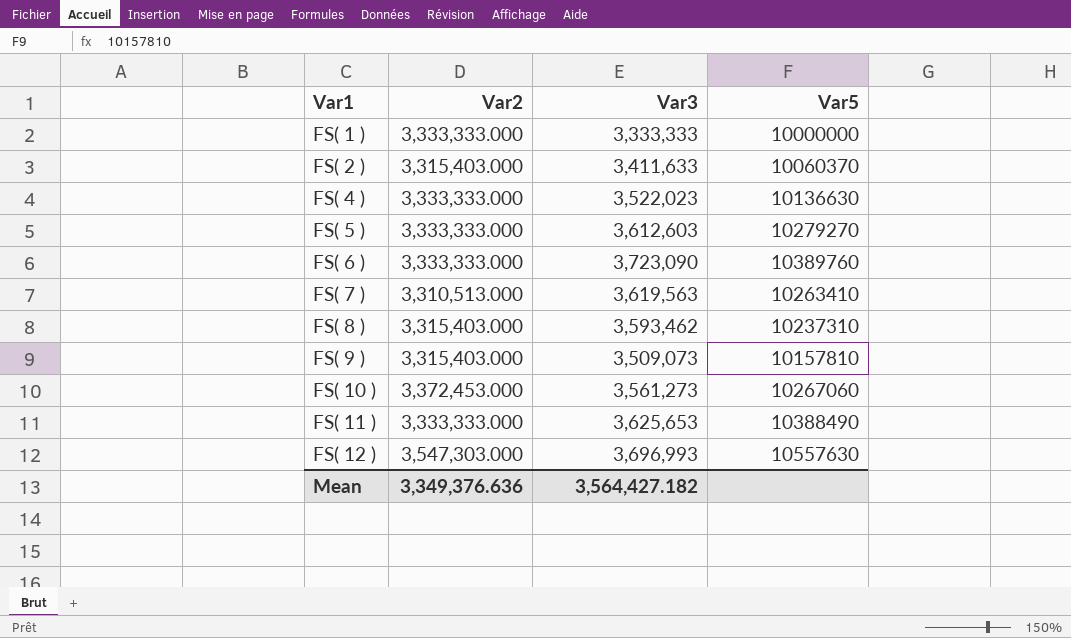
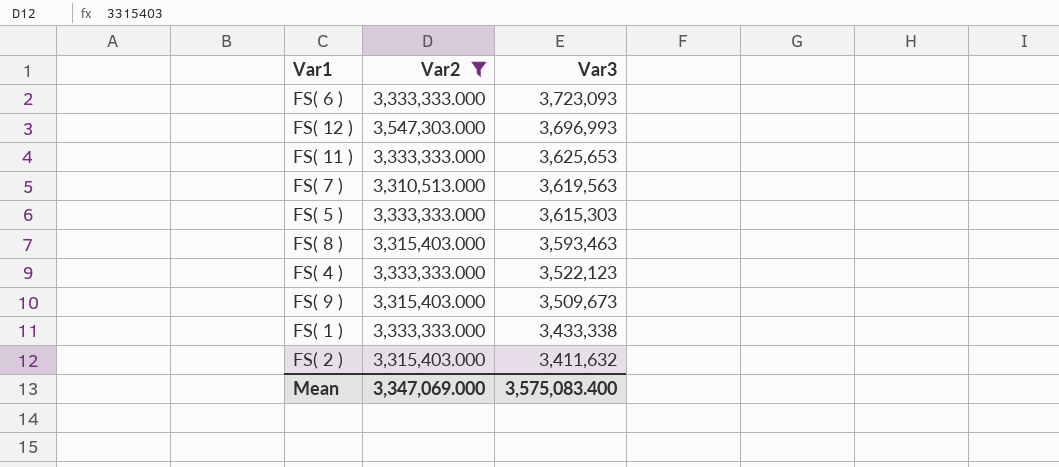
filter: none -> Var2 != 3,372,453.000
row order: Var1 ascending -> Var3 descending
column Var5 | position: 4 -> none
FS( 6 ) | Var3: 3,723,090 -> 3,723,093
FS( 5 ) | Var3: 3,612,603 -> 3,615,303
FS( 8 ) | Var3: 3,593,462 -> 3,593,463
FS( 4 ) | Var3: 3,522,023 -> 3,522,123
FS( 9 ) | Var3: 3,509,073 -> 3,509,673
FS( 1 ) | Var3: 3,333,333 -> 3,433,338
FS( 2 ) | Var3: 3,411,633 -> 3,411,632
Mean | Var2: 3,349,376.636 -> 3,347,069.000
Mean | Var3: 3,564,427.182 -> 3,575,083.400

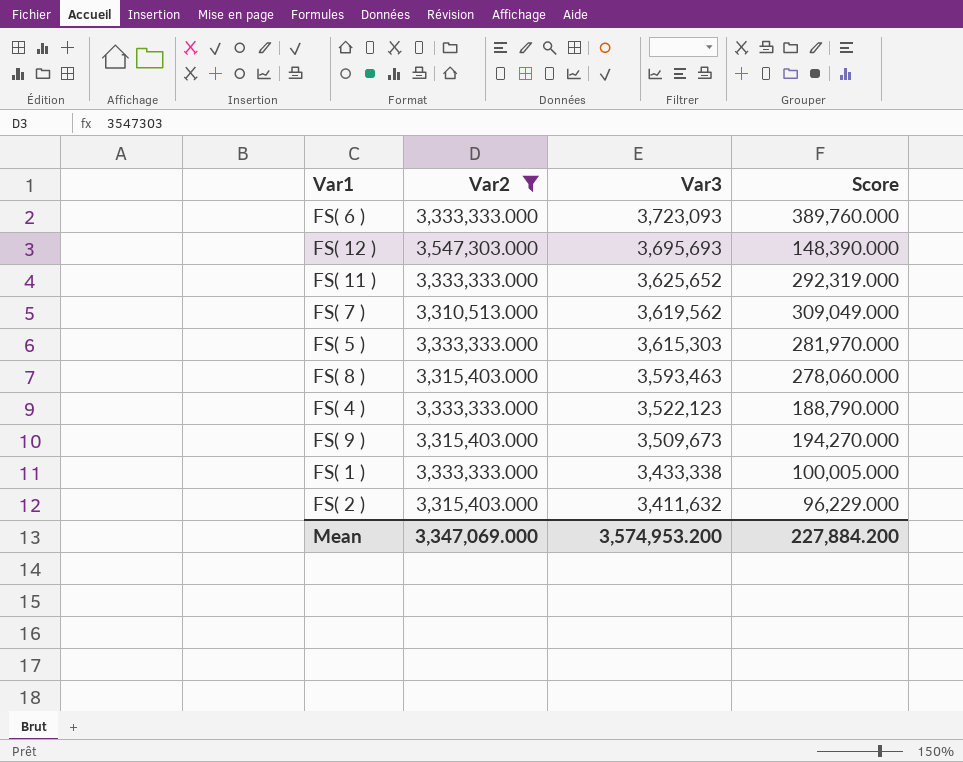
column Score | formula: none -> [Var3] - [Var2]
FS( 12 ) | Var3: 3,696,993 -> 3,695,693
FS( 11 ) | Var3: 3,625,653 -> 3,625,652
FS( 7 ) | Var3: 3,619,563 -> 3,619,562
Mean | Var3: 3,575,083.400 -> 3,574,953.200

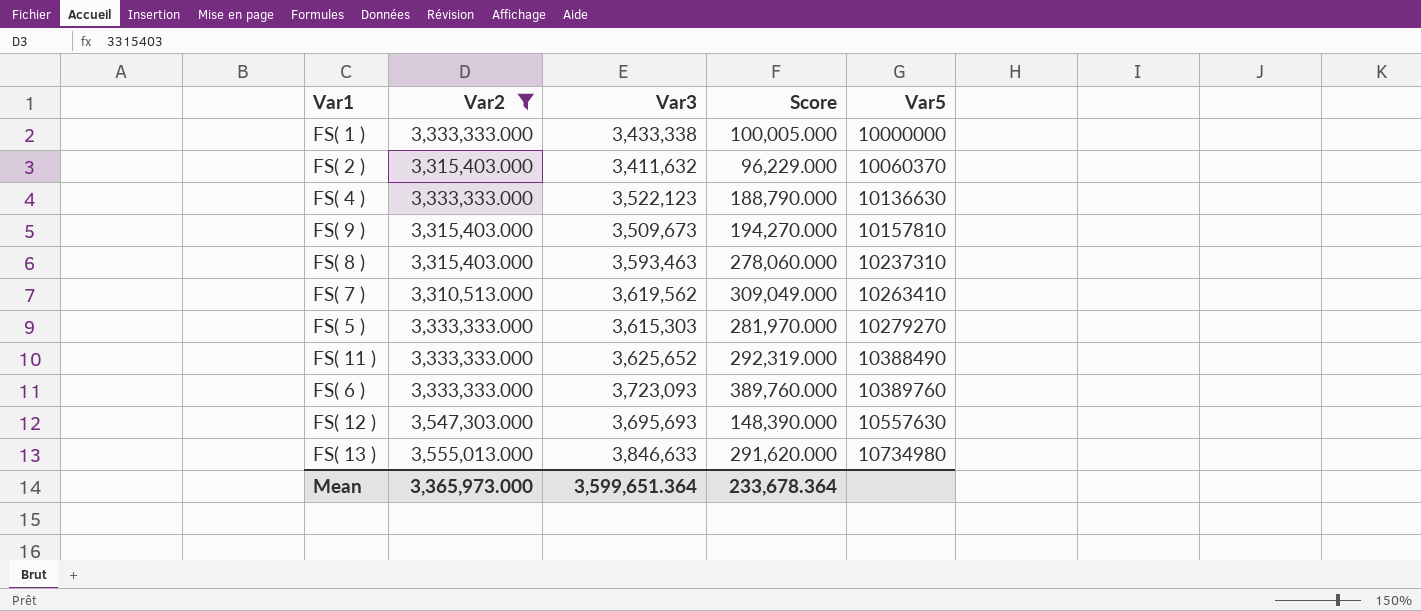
row order: Var3 descending -> Var5 ascending
column Var5 | position: none -> 5
row FS( 13 ): none -> 3,555,013.000 | 3,846,633 | 291,620.000 | 10734980
Mean | Var2: 3,347,069.000 -> 3,365,973.000
Mean | Var3: 3,574,953.200 -> 3,599,651.364
Mean | Score: 227,884.200 -> 233,678.364

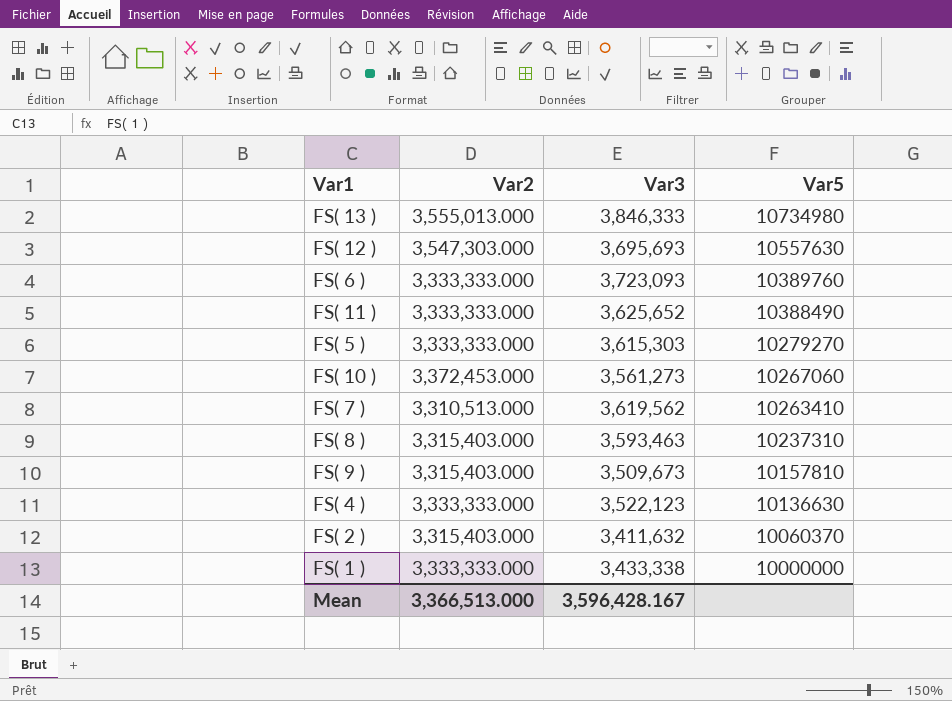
filter: Var2 != 3,372,453.000 -> none
row order: Var5 ascending -> Var5 descending
column Score | formula: [Var3] - [Var2] -> none
FS( 13 ) | Var3: 3,846,633 -> 3,846,333
Mean | Var2: 3,365,973.000 -> 3,366,513.000
Mean | Var3: 3,599,651.364 -> 3,596,428.167

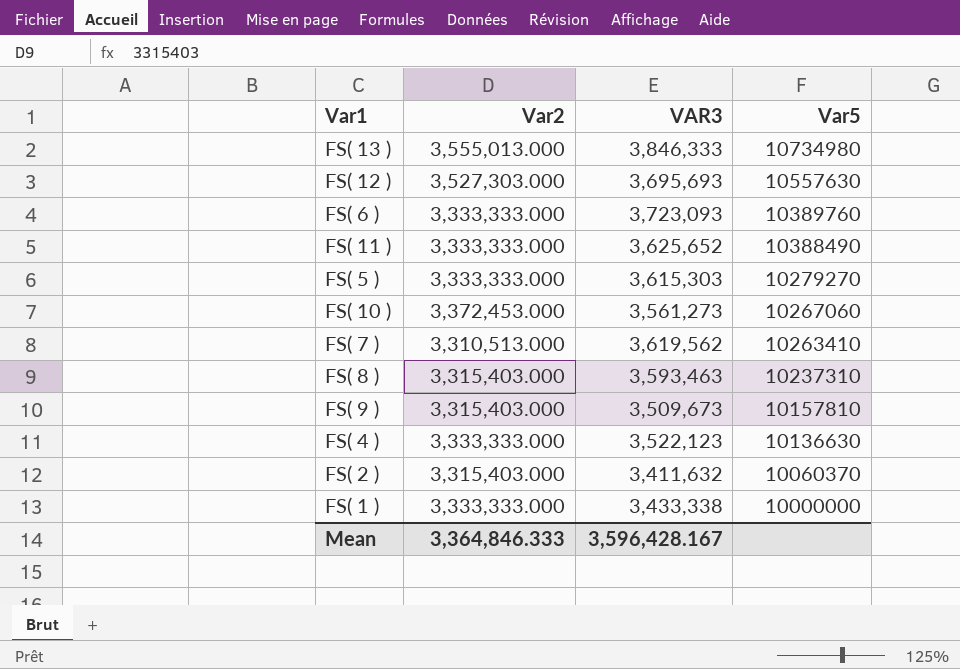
column name: Var3 -> VAR3
FS( 12 ) | Var2: 3,547,303.000 -> 3,527,303.000
Mean | Var2: 3,366,513.000 -> 3,364,846.333

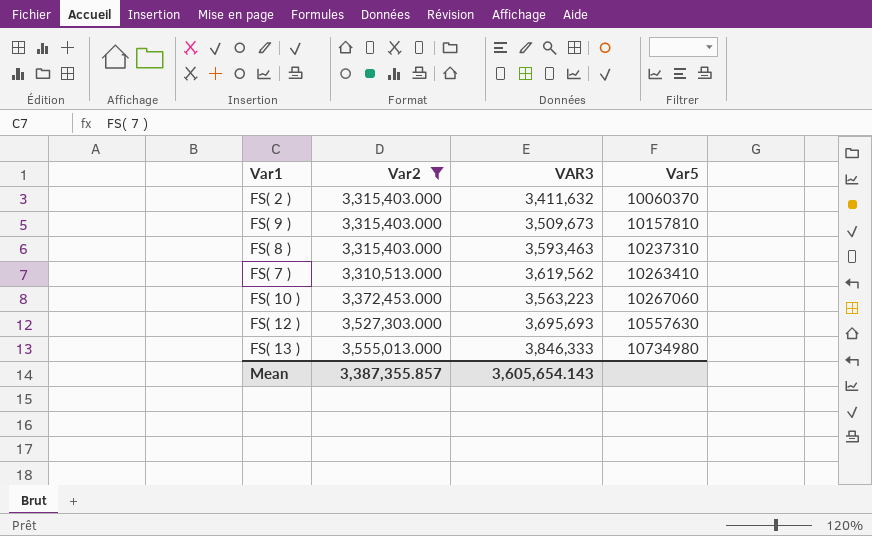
filter: none -> Var2 != 3,333,333.000
row order: Var5 descending -> Var5 ascending
FS( 10 ) | VAR3: 3,561,273 -> 3,563,223
Mean | Var2: 3,364,846.333 -> 3,387,355.857
Mean | VAR3: 3,596,428.167 -> 3,605,654.143

